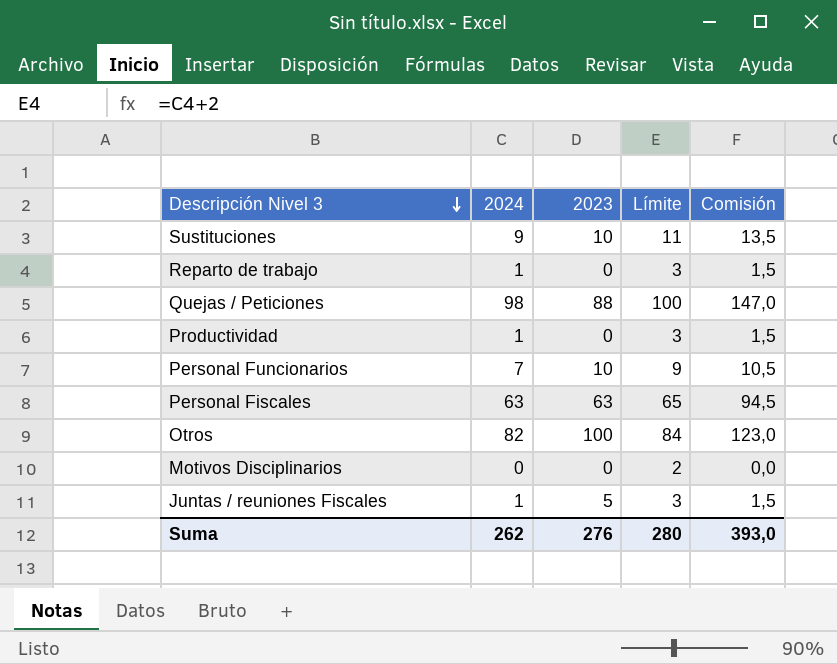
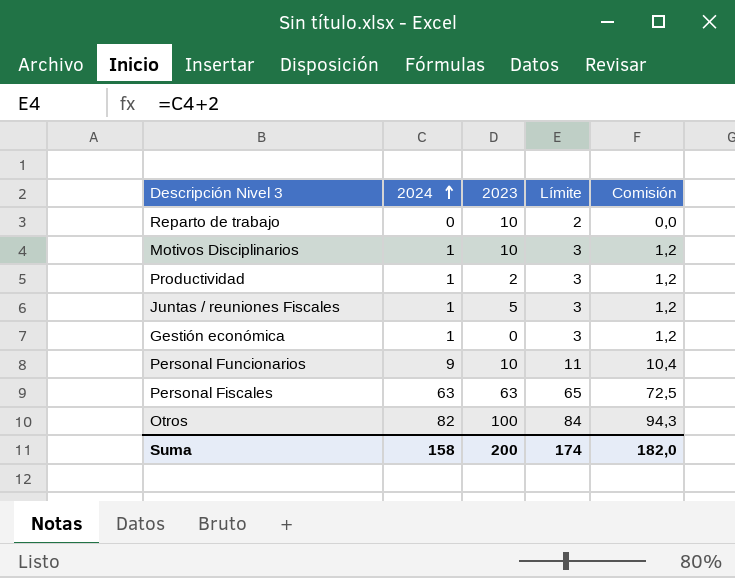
row order: Descripción Nivel 3 descending -> 2024 ascending
column Comisión | formula: [2024] * 1,5 -> [2024] * 1,15
row Sustituciones: 9 | 10 | 11 | 13,5 -> none
row Quejas / Peticiones: 98 | 88 | 100 | 147,0 -> none
Reparto de trabajo | 2024: 1 -> 0
Reparto de trabajo | 2023: 0 -> 10
Reparto de trabajo | Límite: 3 -> 2
Motivos Disciplinarios | 2024: 0 -> 1
Motivos Disciplinarios | 2023: 0 -> 10
Motivos Disciplinarios | Límite: 2 -> 3
Productividad | 2023: 0 -> 2
row Gestión económica: none -> 1 | 0 | 3 | 1,2
Personal Funcionarios | 2024: 7 -> 9
Personal Funcionarios | Límite: 9 -> 11
Suma | 2024: 262 -> 158
Suma | 2023: 276 -> 200
Suma | Límite: 280 -> 174
Suma | Comisión: 393,0 -> 182,0

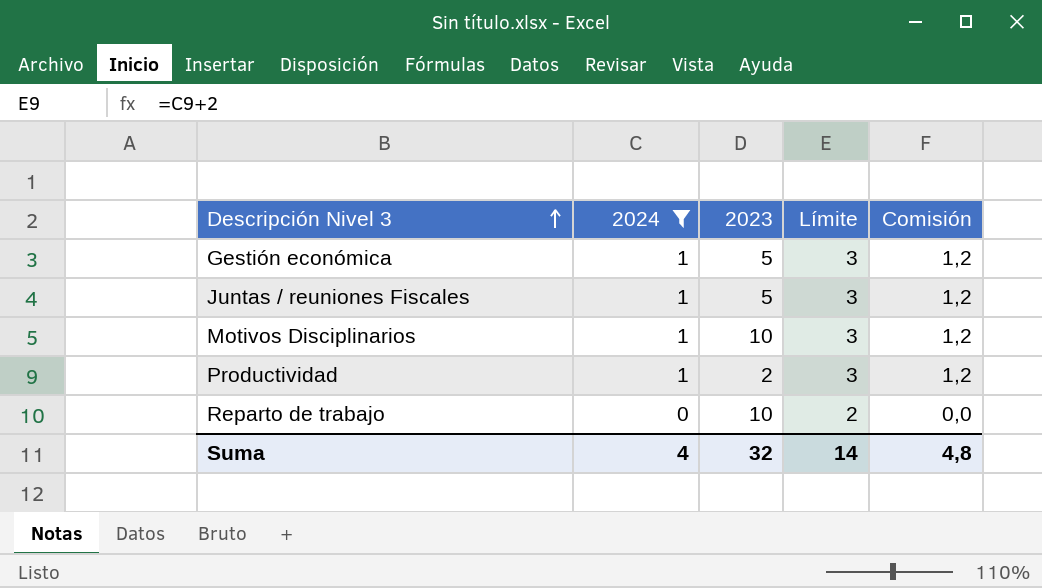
filter: none -> 2024 <= 1
row order: 2024 ascending -> Descripción Nivel 3 ascending
Gestión económica | 2023: 0 -> 5
Suma | 2024: 158 -> 4
Suma | 2023: 200 -> 32
Suma | Límite: 174 -> 14
Suma | Comisión: 182,0 -> 4,8

